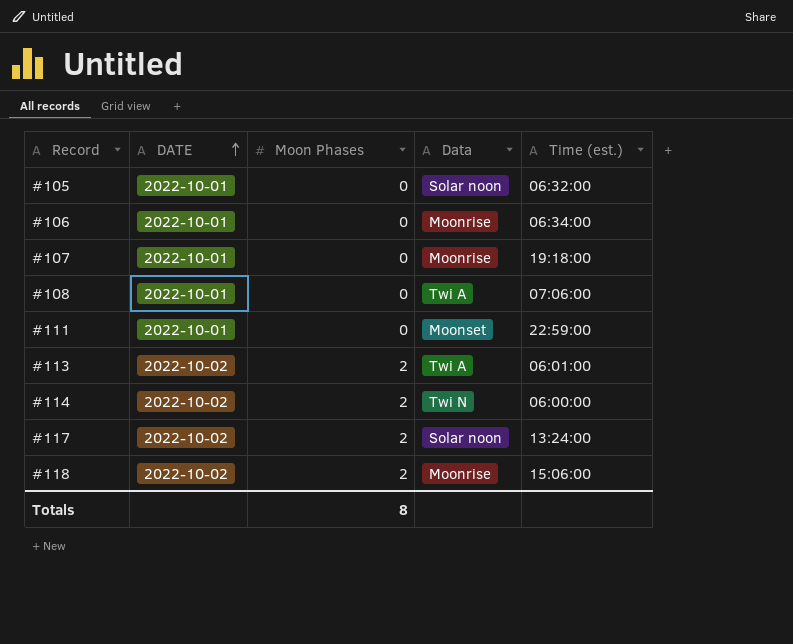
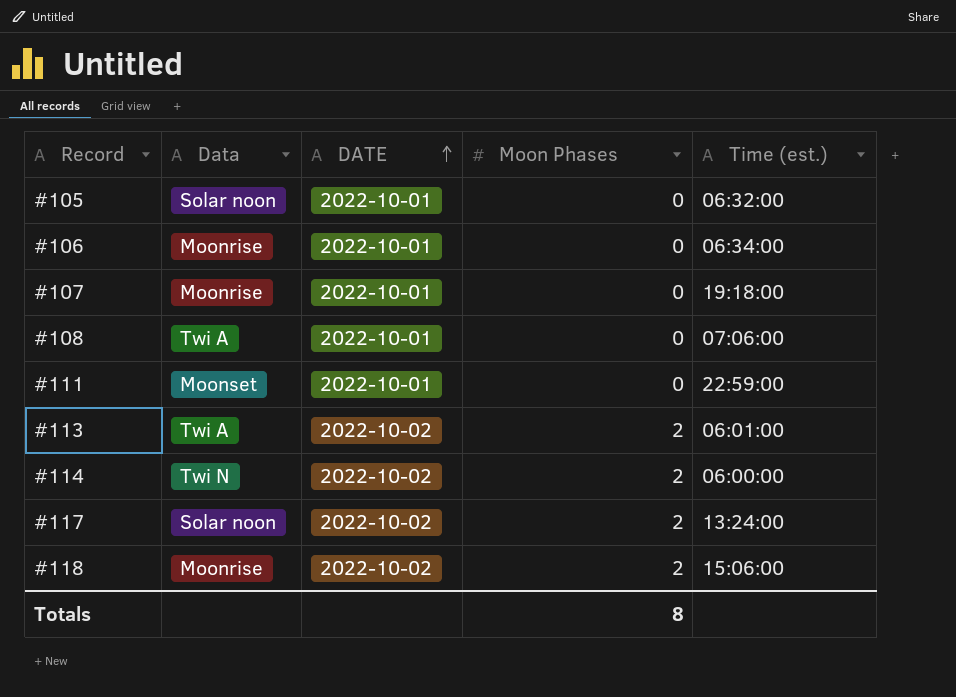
column Data | position: 4 -> 2

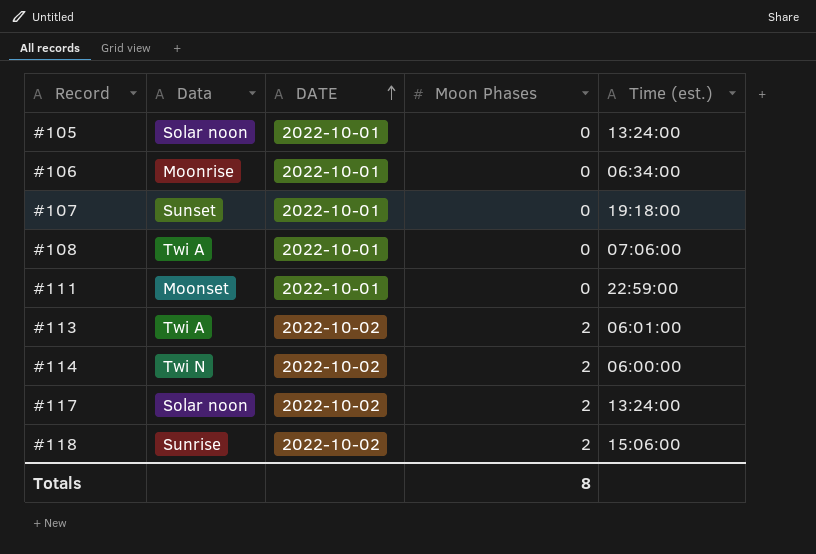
#105 | Time (est.): 06:32:00 -> 13:24:00
#107 | Data: Moonrise -> Sunset
#118 | Data: Moonrise -> Sunrise

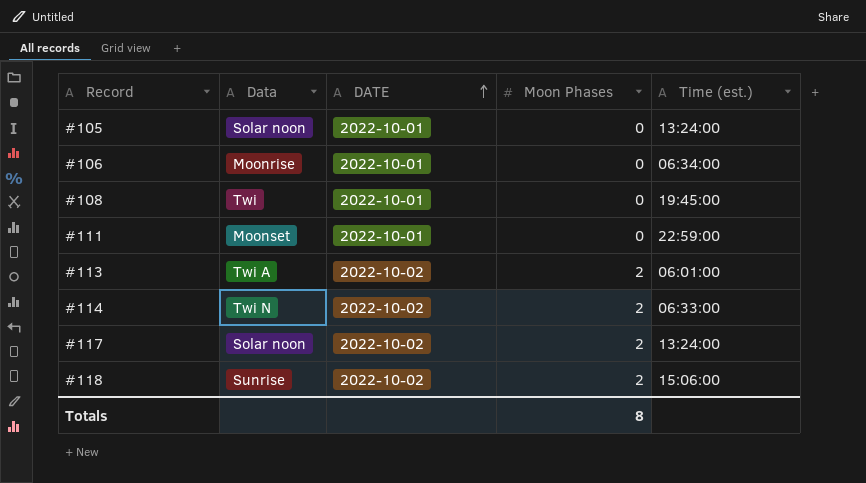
row #107: Sunset | 2022-10-01 | 0 | 19:18:00 -> none
#108 | Data: Twi A -> Twi
#108 | Time (est.): 07:06:00 -> 19:45:00
#114 | Time (est.): 06:00:00 -> 06:33:00

